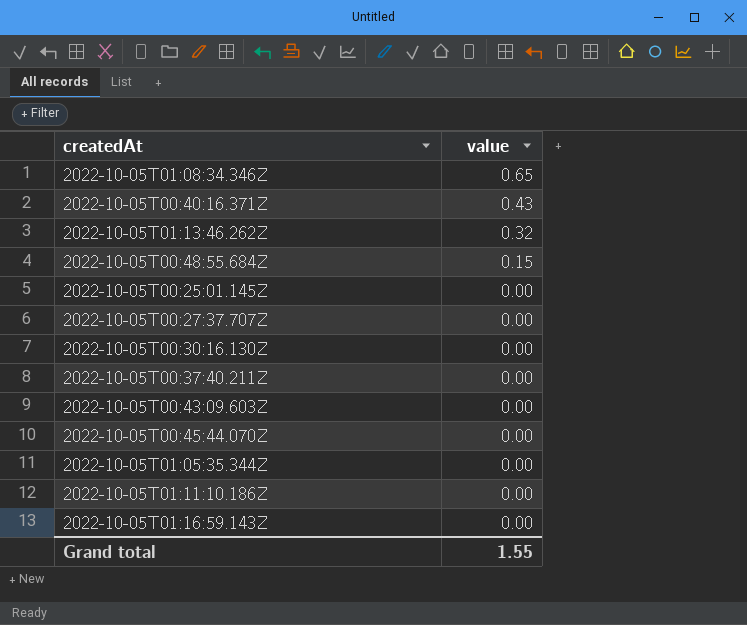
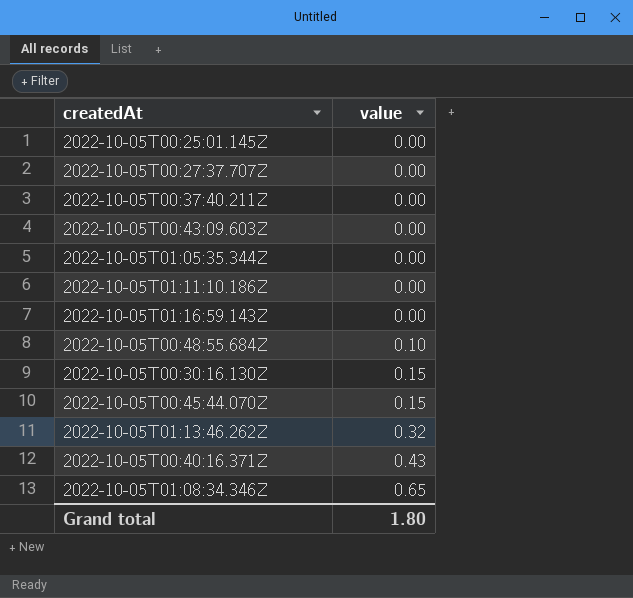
row order: value descending -> value ascending
2022-10-05T00:48:55.684Z | value: 0.15 -> 0.10
2022-10-05T00:30:16.130Z | value: 0.00 -> 0.15
2022-10-05T00:45:44.070Z | value: 0.00 -> 0.15
Grand total | value: 1.55 -> 1.80

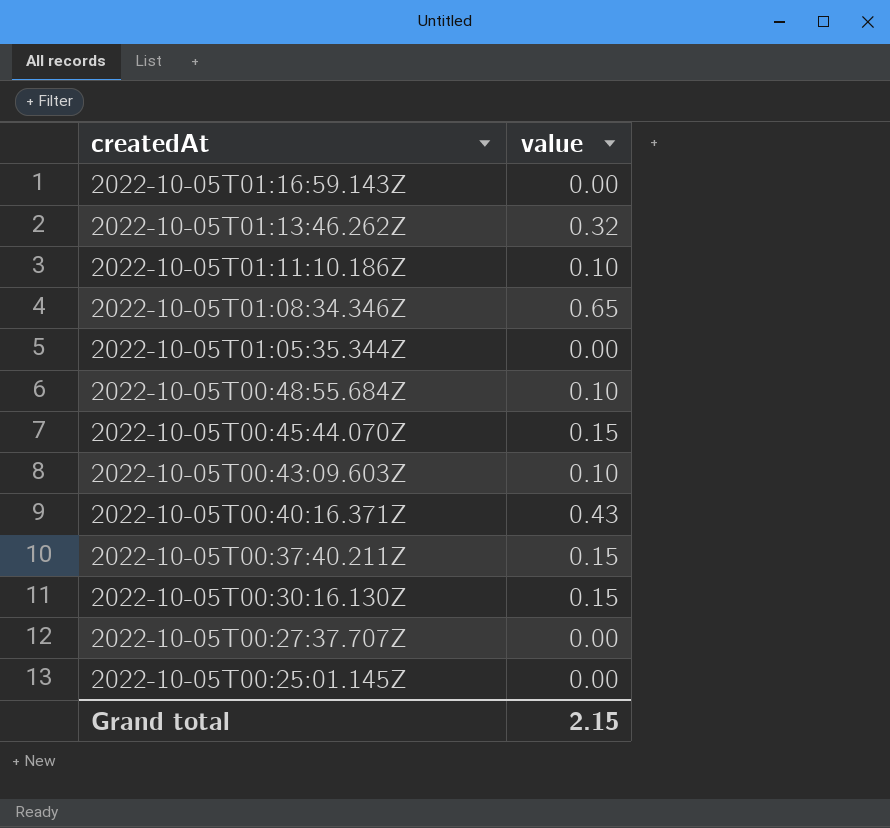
row order: value ascending -> createdAt descending
2022-10-05T01:11:10.186Z | value: 0.00 -> 0.10
2022-10-05T00:43:09.603Z | value: 0.00 -> 0.10
2022-10-05T00:37:40.211Z | value: 0.00 -> 0.15
Grand total | value: 1.80 -> 2.15

